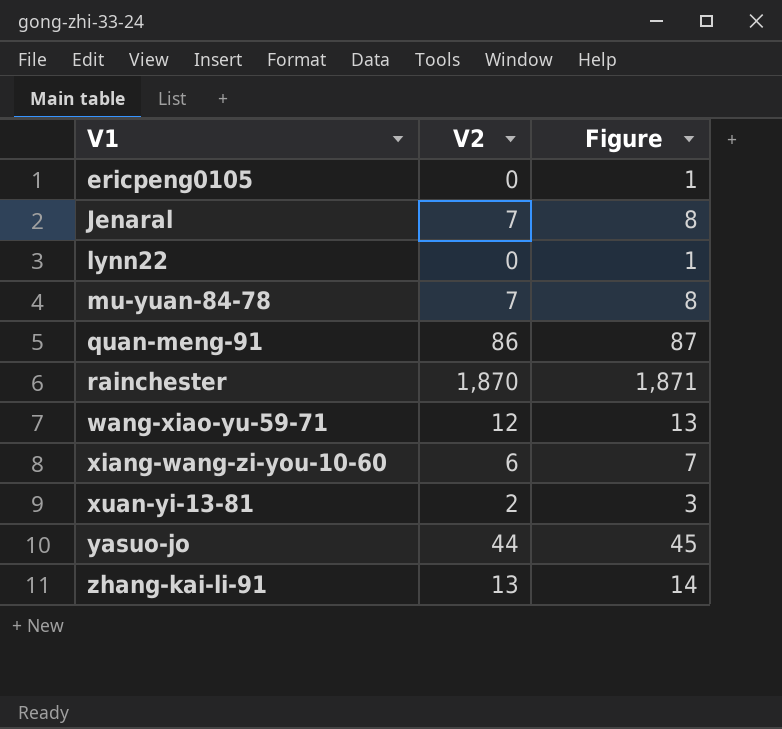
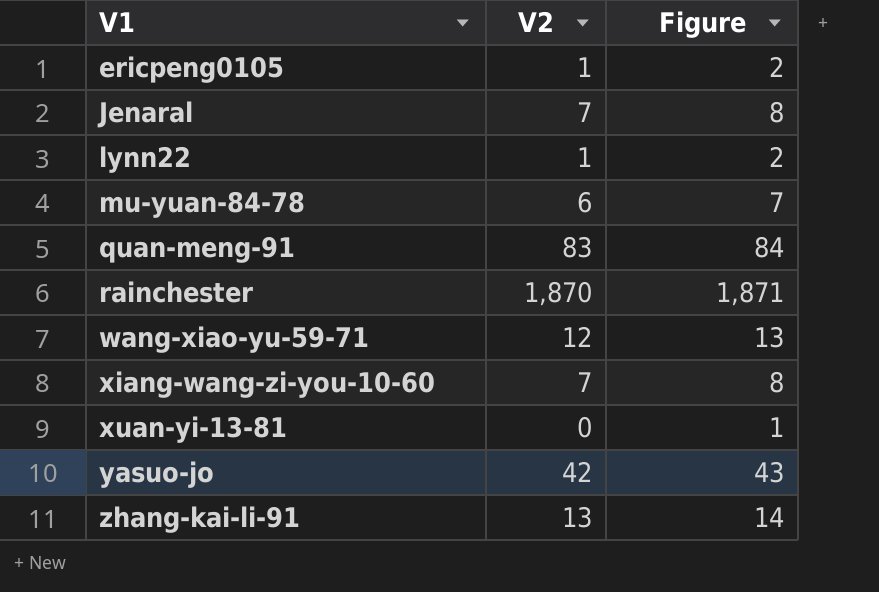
ericpeng0105 | V2: 0 -> 1
ericpeng0105 | Figure: 1 -> 2
lynn22 | V2: 0 -> 1
lynn22 | Figure: 1 -> 2
mu-yuan-84-78 | V2: 7 -> 6
mu-yuan-84-78 | Figure: 8 -> 7
quan-meng-91 | V2: 86 -> 83
quan-meng-91 | Figure: 87 -> 84
xiang-wang-zi-you-10-60 | V2: 6 -> 7
xiang-wang-zi-you-10-60 | Figure: 7 -> 8
xuan-yi-13-81 | V2: 2 -> 0
xuan-yi-13-81 | Figure: 3 -> 1
yasuo-jo | V2: 44 -> 42
yasuo-jo | Figure: 45 -> 43

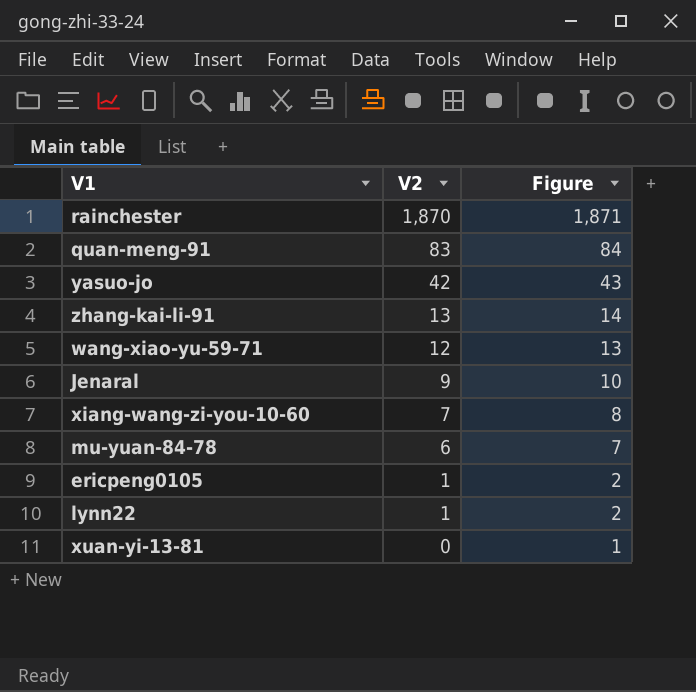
row order: V1 ascending -> V2 descending
Jenaral | V2: 7 -> 9
Jenaral | Figure: 8 -> 10

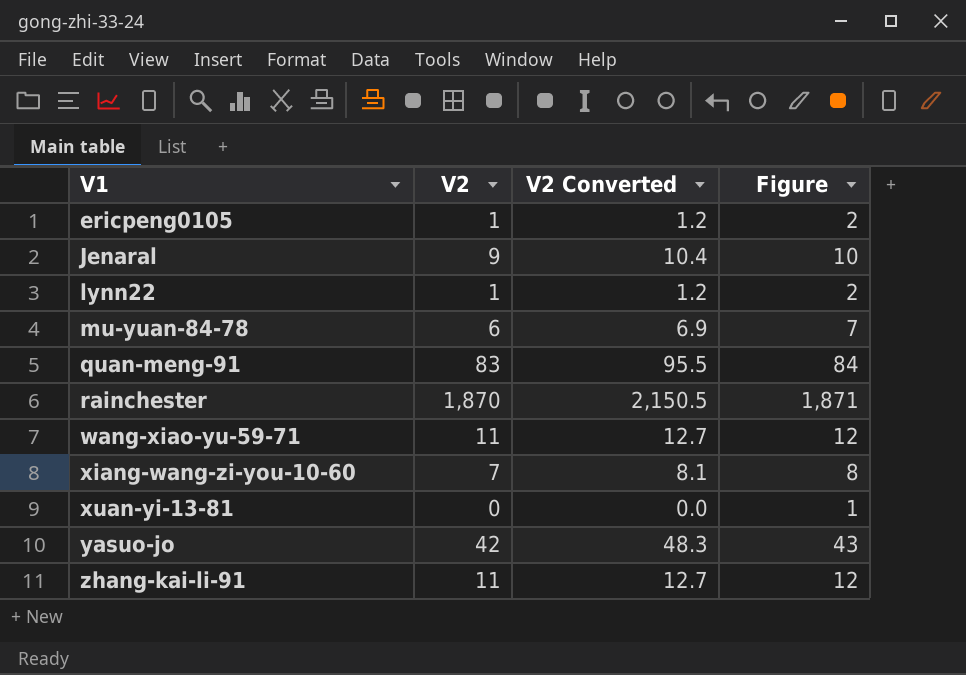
row order: V2 descending -> V1 ascending
column V2 Converted | formula: none -> [V2] * 1.15
wang-xiao-yu-59-71 | V2: 12 -> 11
wang-xiao-yu-59-71 | Figure: 13 -> 12
zhang-kai-li-91 | V2: 13 -> 11
zhang-kai-li-91 | Figure: 14 -> 12

